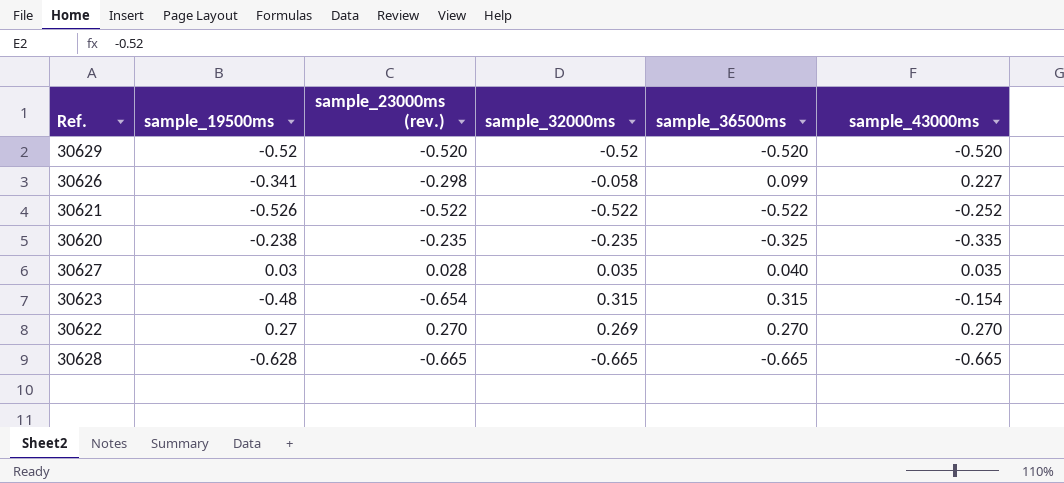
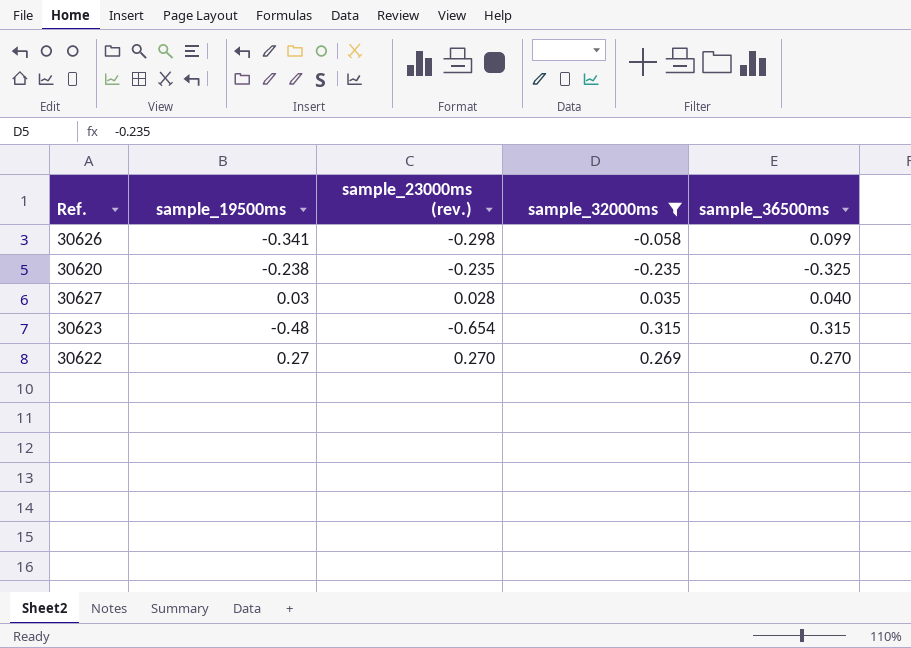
filter: none -> sample_32000ms >= -0.235
column sample_43000ms | position: 6 -> none

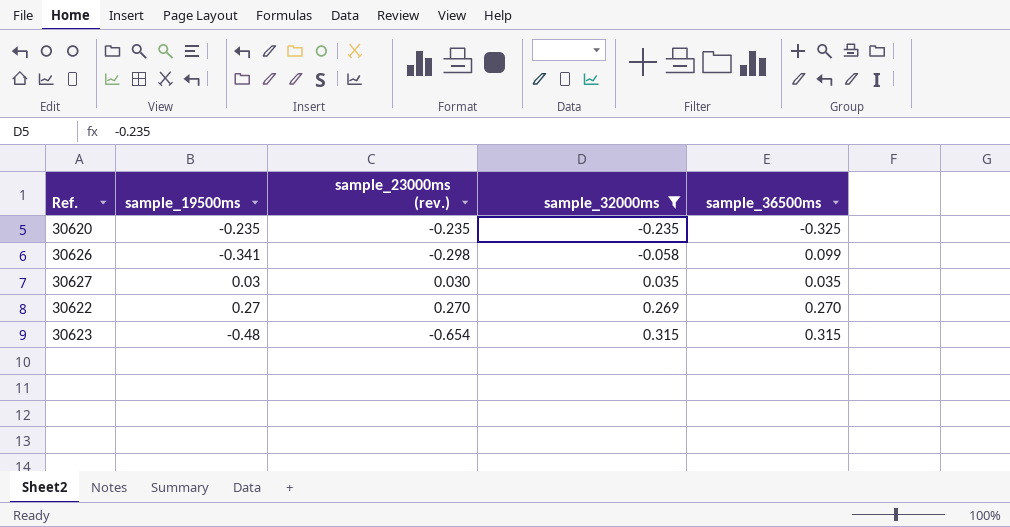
row order: none -> sample_32000ms ascending
30620 | sample_19500ms: -0.238 -> -0.235
30627 | sample_23000ms (rev.): 0.028 -> 0.030
30627 | sample_36500ms: 0.040 -> 0.035

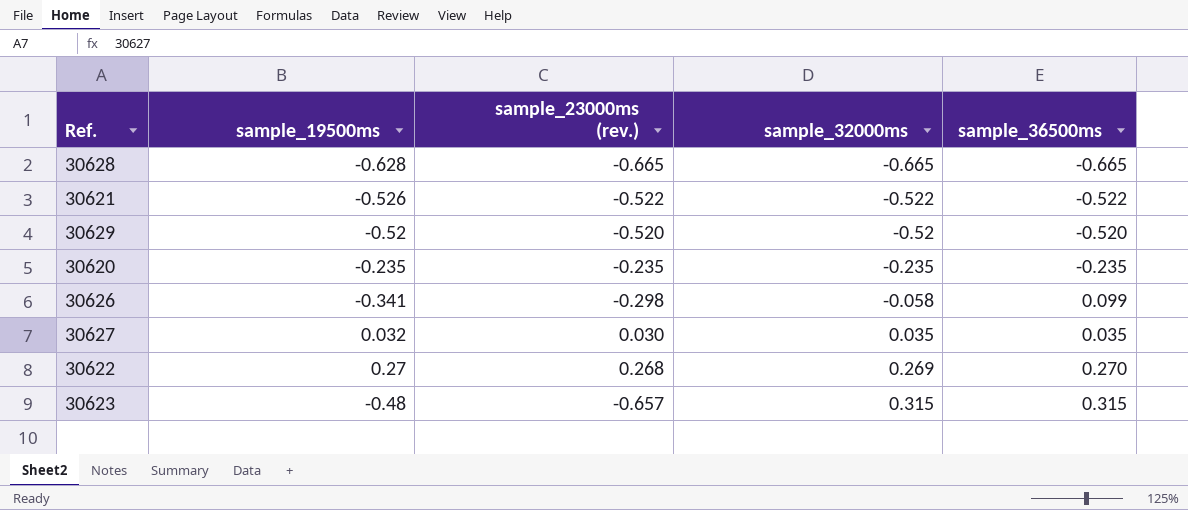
filter: sample_32000ms >= -0.235 -> none
30620 | sample_36500ms: -0.325 -> -0.235
30627 | sample_19500ms: 0.03 -> 0.032
30622 | sample_23000ms (rev.): 0.270 -> 0.268
30623 | sample_23000ms (rev.): -0.654 -> -0.657

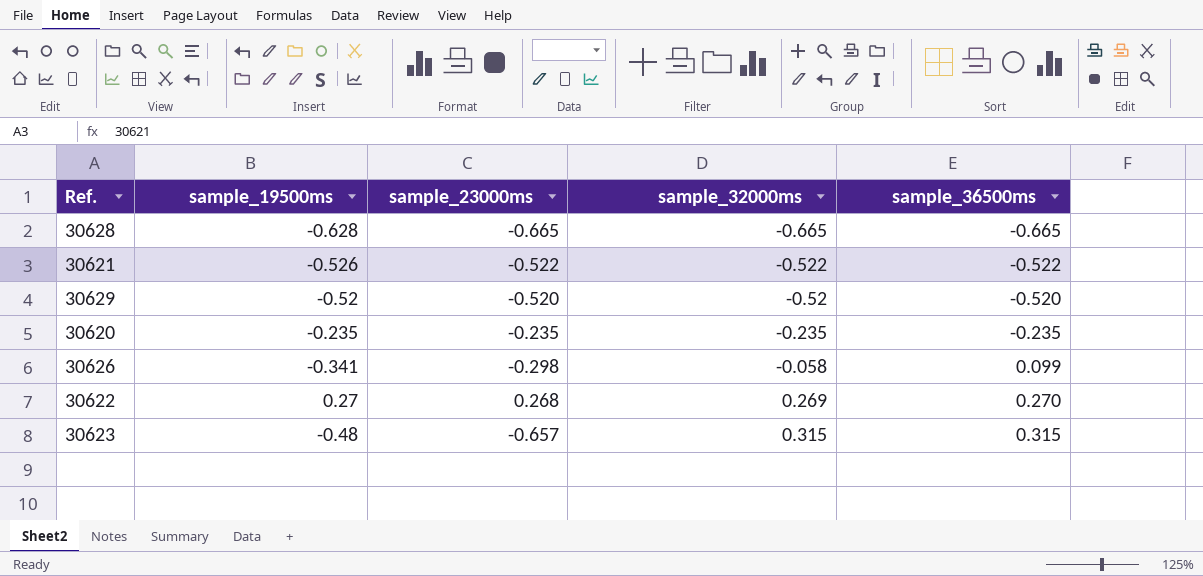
column name: sample_23000ms (rev.) -> sample_23000ms
row 30627: 0.032 | 0.030 | 0.035 | 0.035 -> none

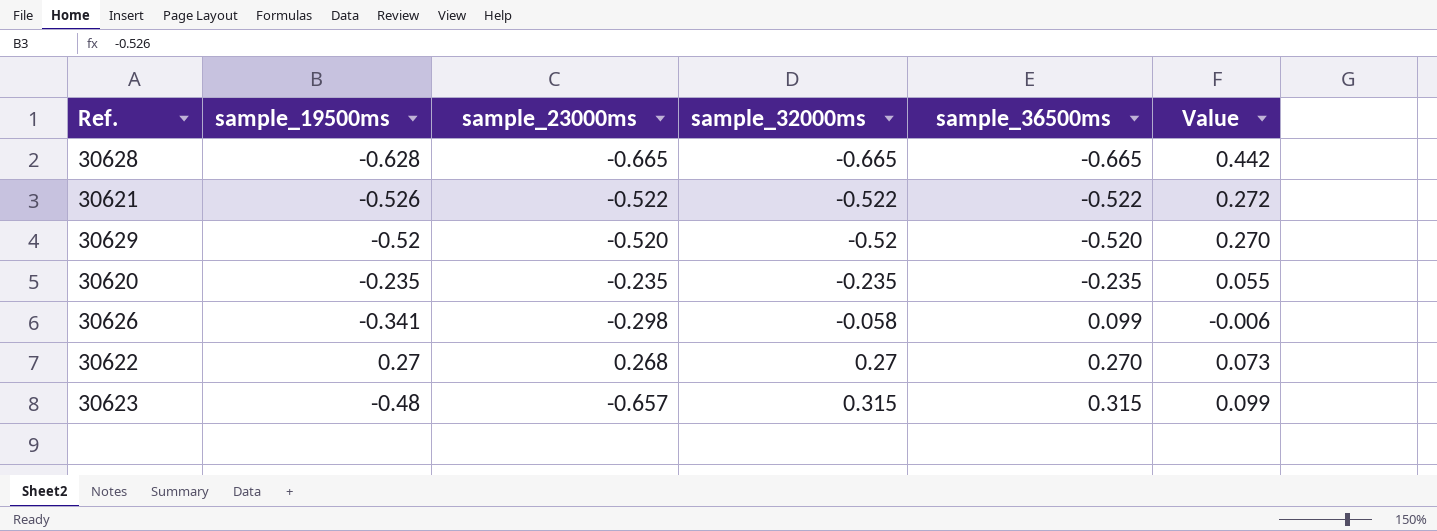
column Value | formula: none -> [sample_32000ms] * [sample_36500ms]
30622 | sample_32000ms: 0.269 -> 0.27

